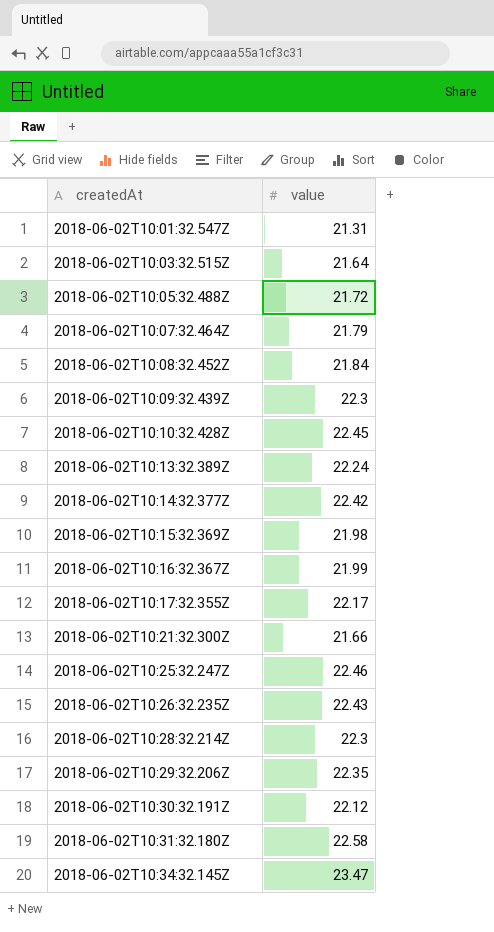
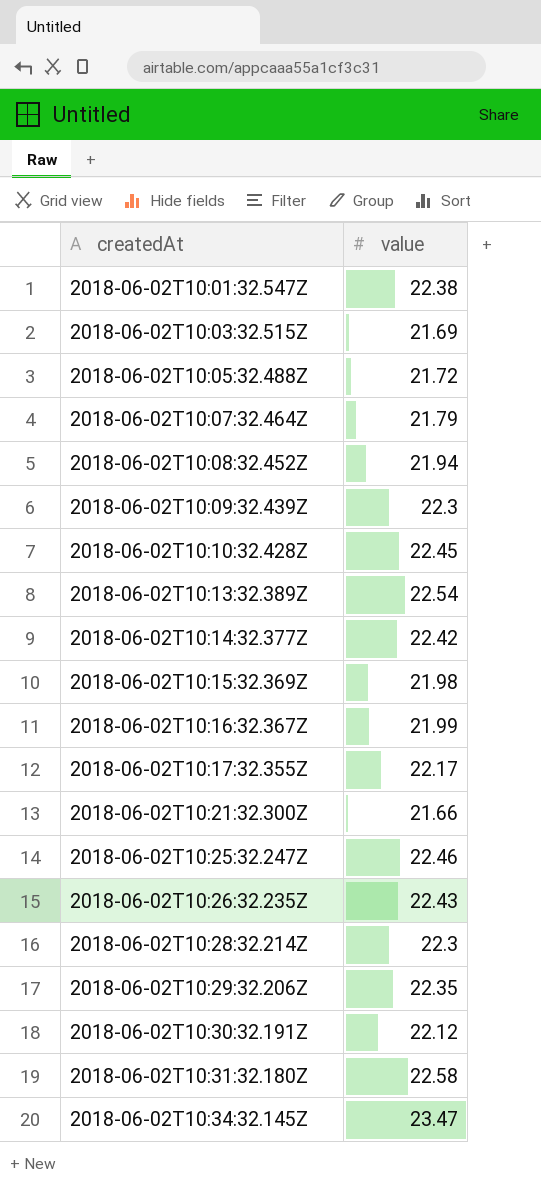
2018-06-02T10:01:32.547Z | value: 21.31 -> 22.38
2018-06-02T10:03:32.515Z | value: 21.64 -> 21.69
2018-06-02T10:08:32.452Z | value: 21.84 -> 21.94
2018-06-02T10:13:32.389Z | value: 22.24 -> 22.54

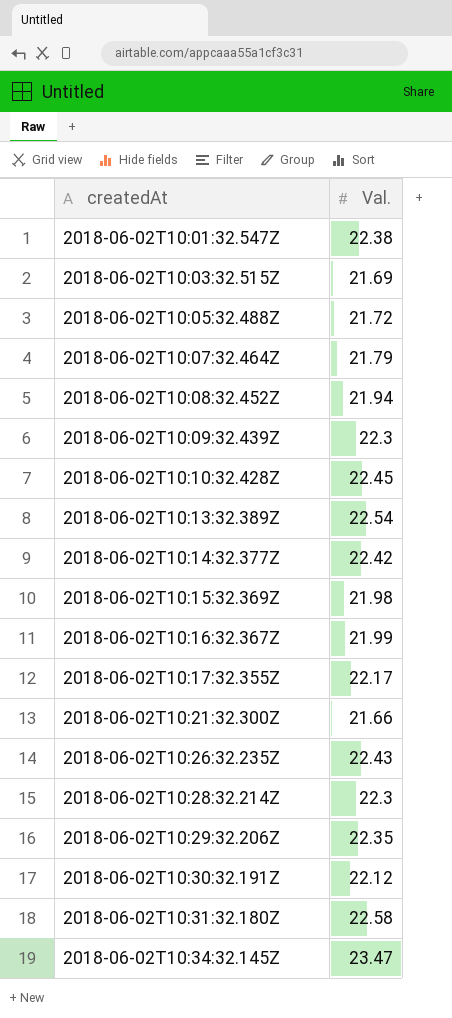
column name: value -> Val.
row 2018-06-02T10:25:32.247Z: 22.46 -> none

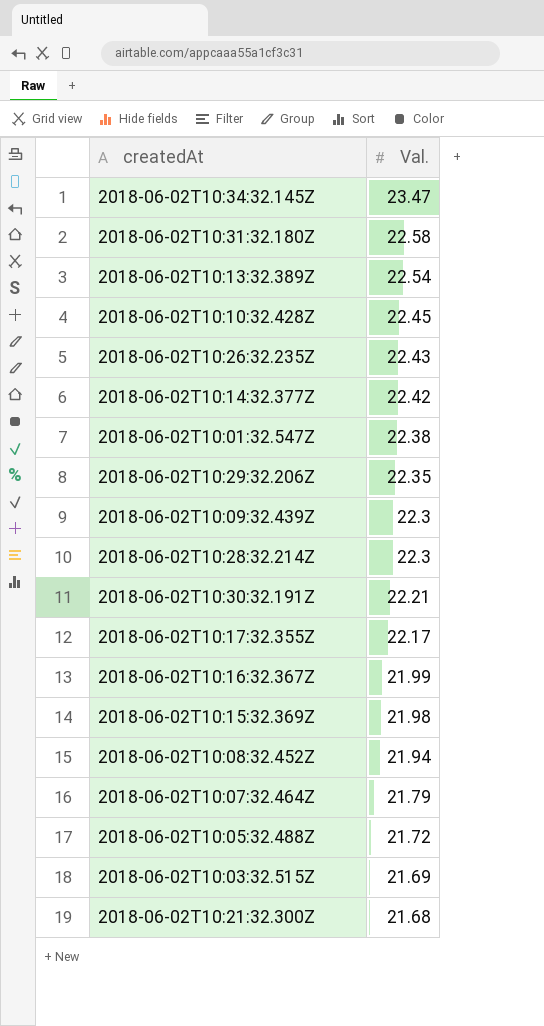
row order: createdAt ascending -> Val. descending
2018-06-02T10:30:32.191Z | Val.: 22.12 -> 22.21
2018-06-02T10:21:32.300Z | Val.: 21.66 -> 21.68

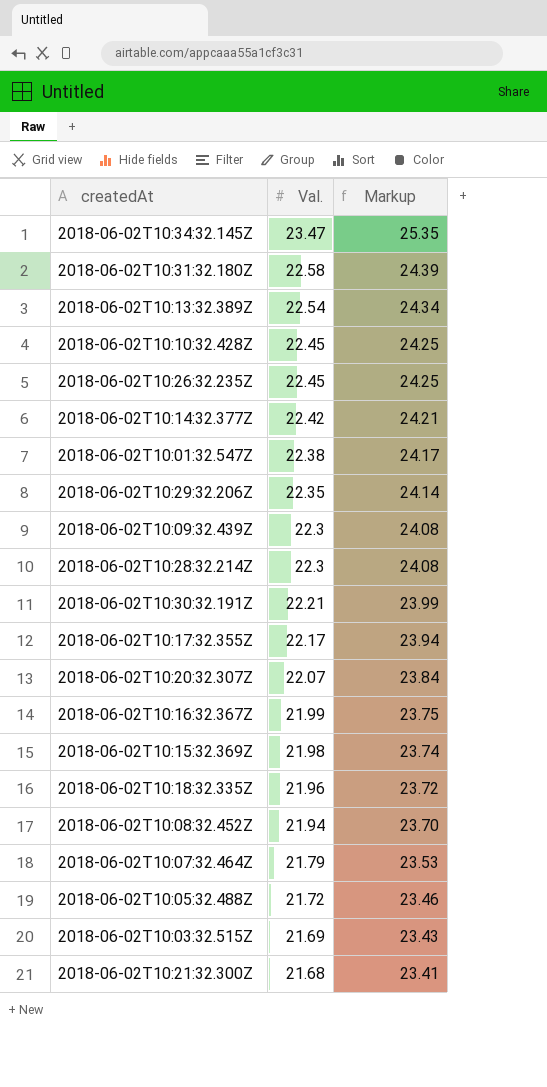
column Markup | formula: none -> [Val.] * 1.08
2018-06-02T10:26:32.235Z | Val.: 22.43 -> 22.45
row 2018-06-02T10:20:32.307Z: none -> 22.07 | 23.84
row 2018-06-02T10:18:32.335Z: none -> 21.96 | 23.72

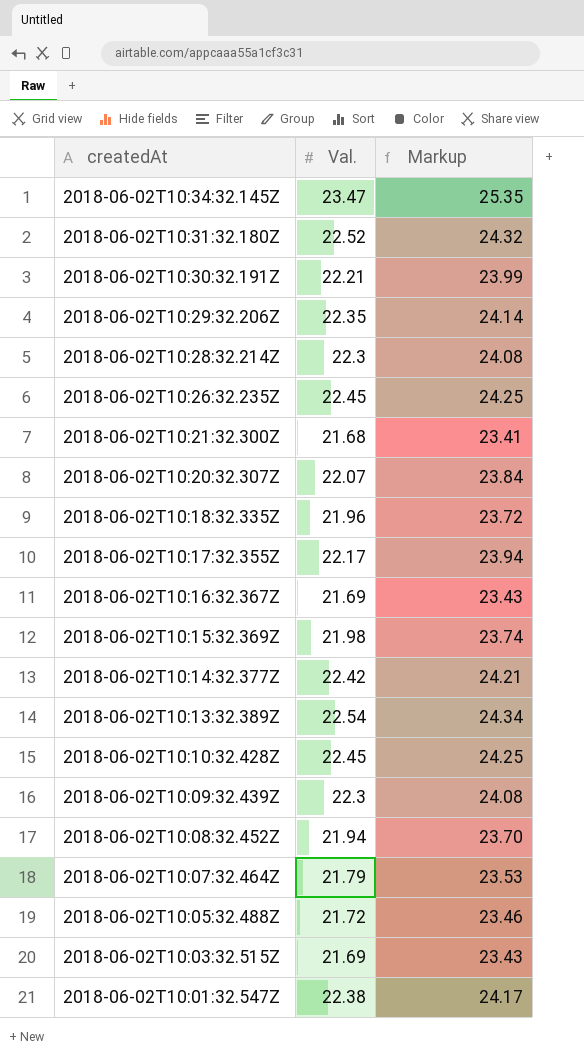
row order: Val. descending -> createdAt descending
2018-06-02T10:31:32.180Z | Val.: 22.58 -> 22.52
2018-06-02T10:31:32.180Z | Markup: 24.39 -> 24.32
2018-06-02T10:16:32.367Z | Val.: 21.99 -> 21.69
2018-06-02T10:16:32.367Z | Markup: 23.75 -> 23.43

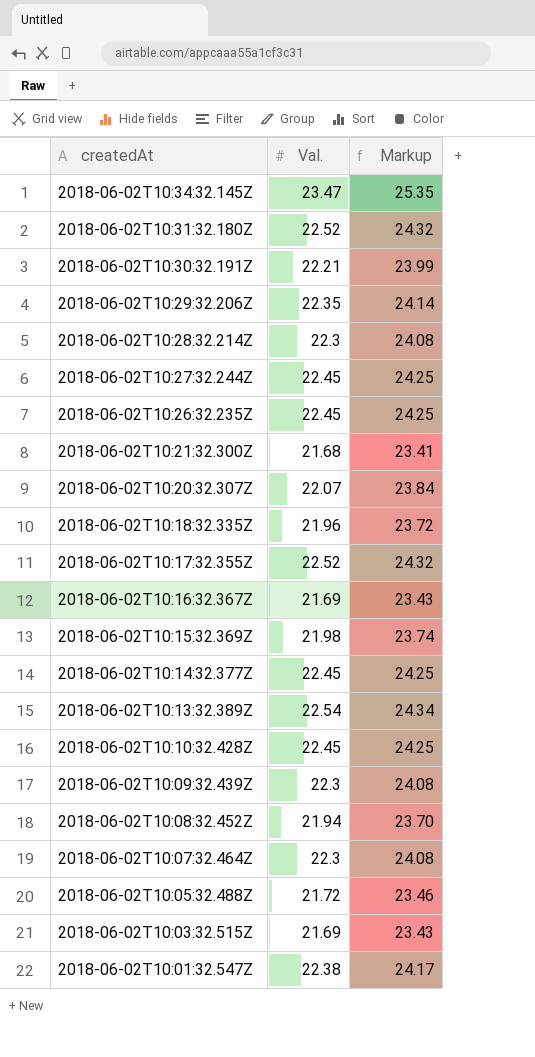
row 2018-06-02T10:27:32.244Z: none -> 22.45 | 24.25
2018-06-02T10:17:32.355Z | Val.: 22.17 -> 22.52
2018-06-02T10:17:32.355Z | Markup: 23.94 -> 24.32
2018-06-02T10:14:32.377Z | Val.: 22.42 -> 22.45
2018-06-02T10:14:32.377Z | Markup: 24.21 -> 24.25
2018-06-02T10:07:32.464Z | Val.: 21.79 -> 22.3
2018-06-02T10:07:32.464Z | Markup: 23.53 -> 24.08

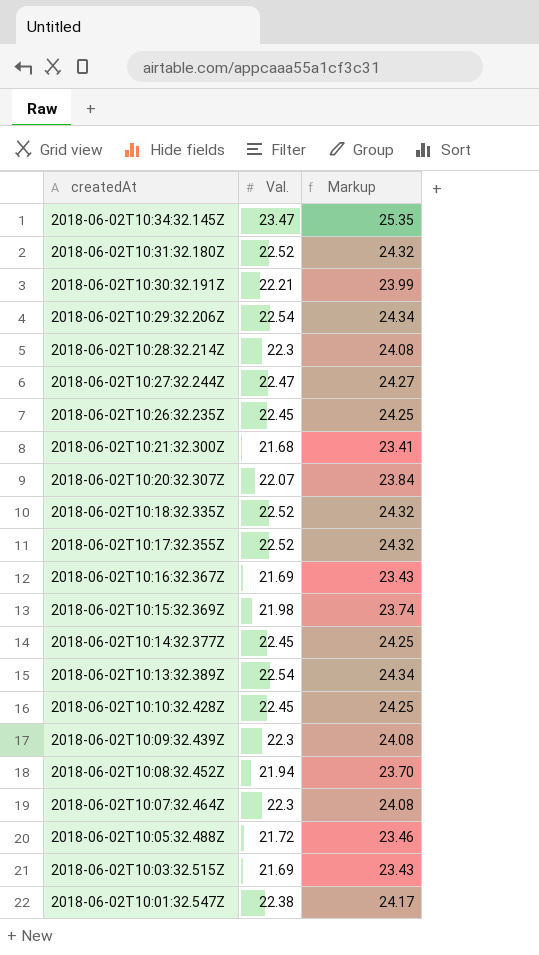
2018-06-02T10:29:32.206Z | Val.: 22.35 -> 22.54
2018-06-02T10:29:32.206Z | Markup: 24.14 -> 24.34
2018-06-02T10:27:32.244Z | Val.: 22.45 -> 22.47
2018-06-02T10:27:32.244Z | Markup: 24.25 -> 24.27
2018-06-02T10:18:32.335Z | Val.: 21.96 -> 22.52
2018-06-02T10:18:32.335Z | Markup: 23.72 -> 24.32

